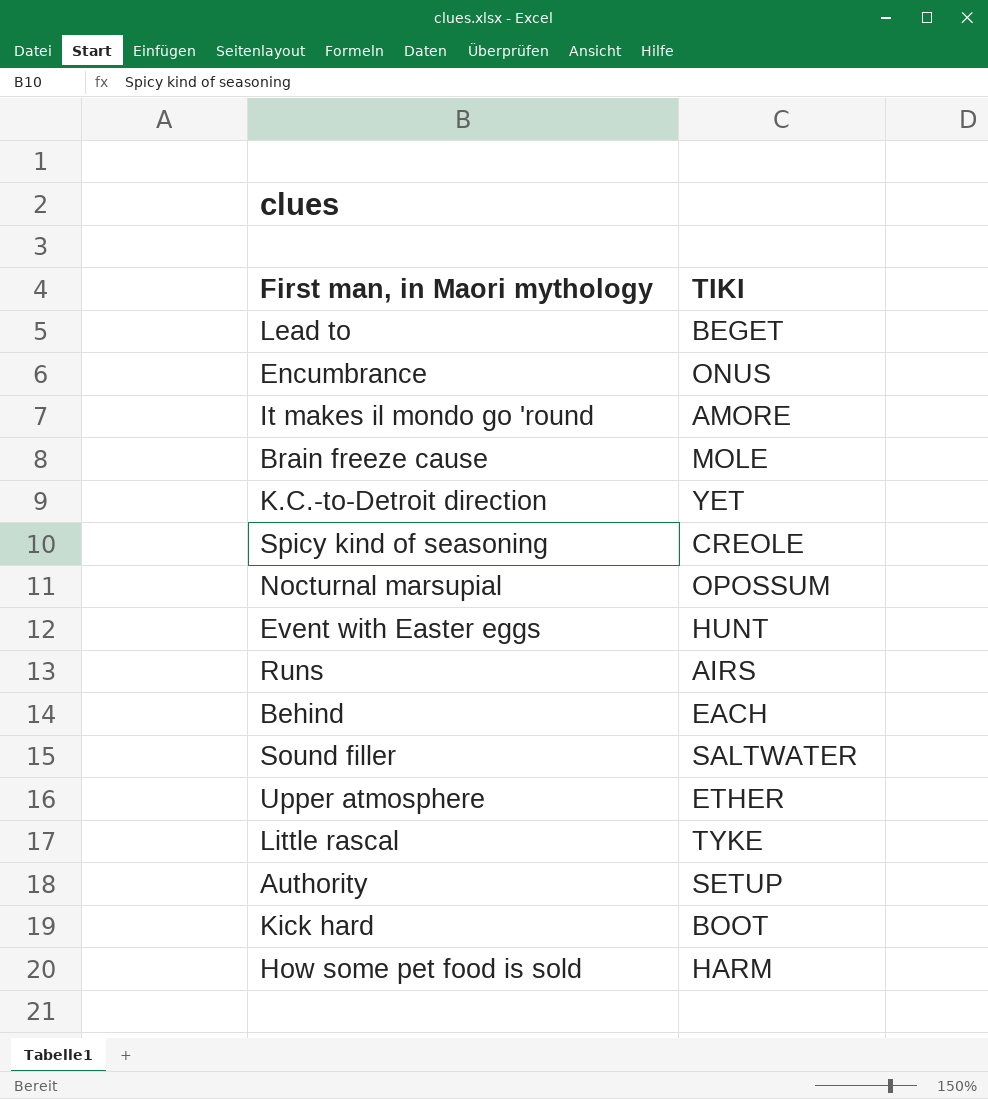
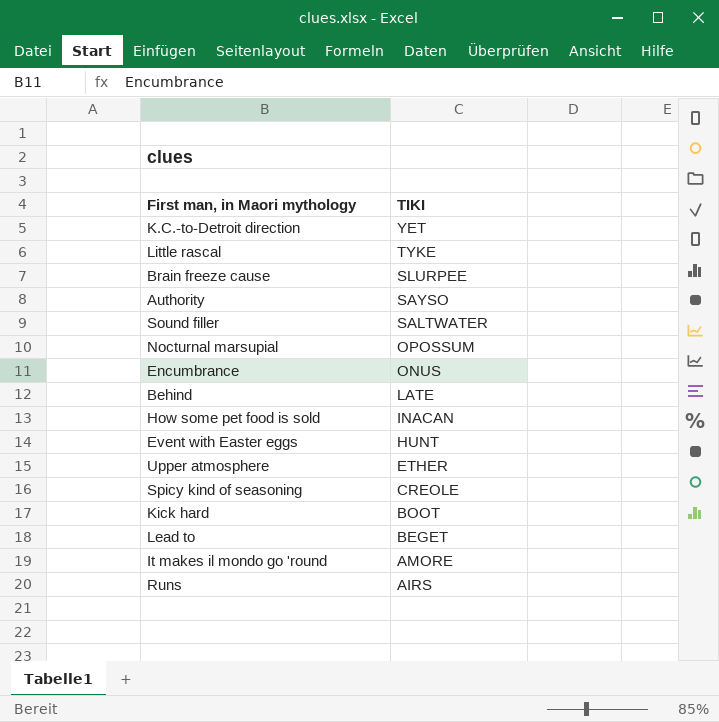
row order: none -> TIKI descending
Brain freeze cause | TIKI: MOLE -> SLURPEE
Authority | TIKI: SETUP -> SAYSO
Behind | TIKI: EACH -> LATE
How some pet food is sold | TIKI: HARM -> INACAN

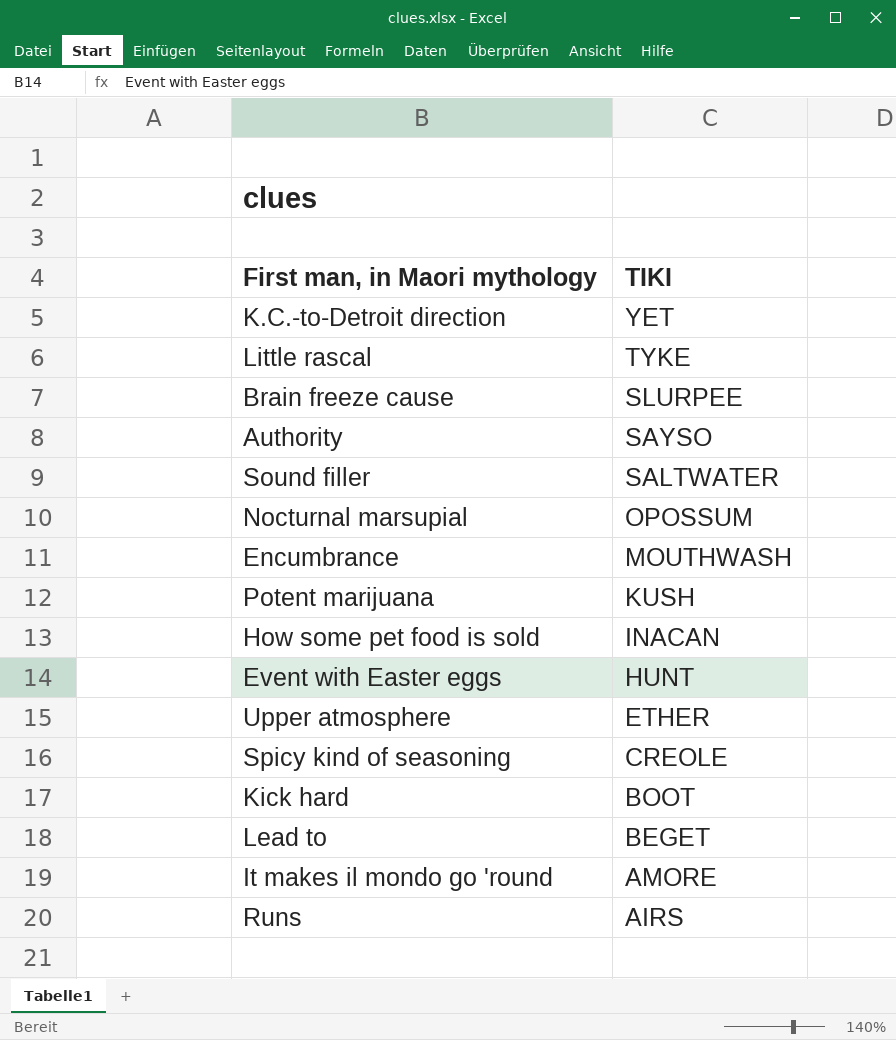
row Behind: LATE -> none
Encumbrance | TIKI: ONUS -> MOUTHWASH
row Potent marijuana: none -> KUSH

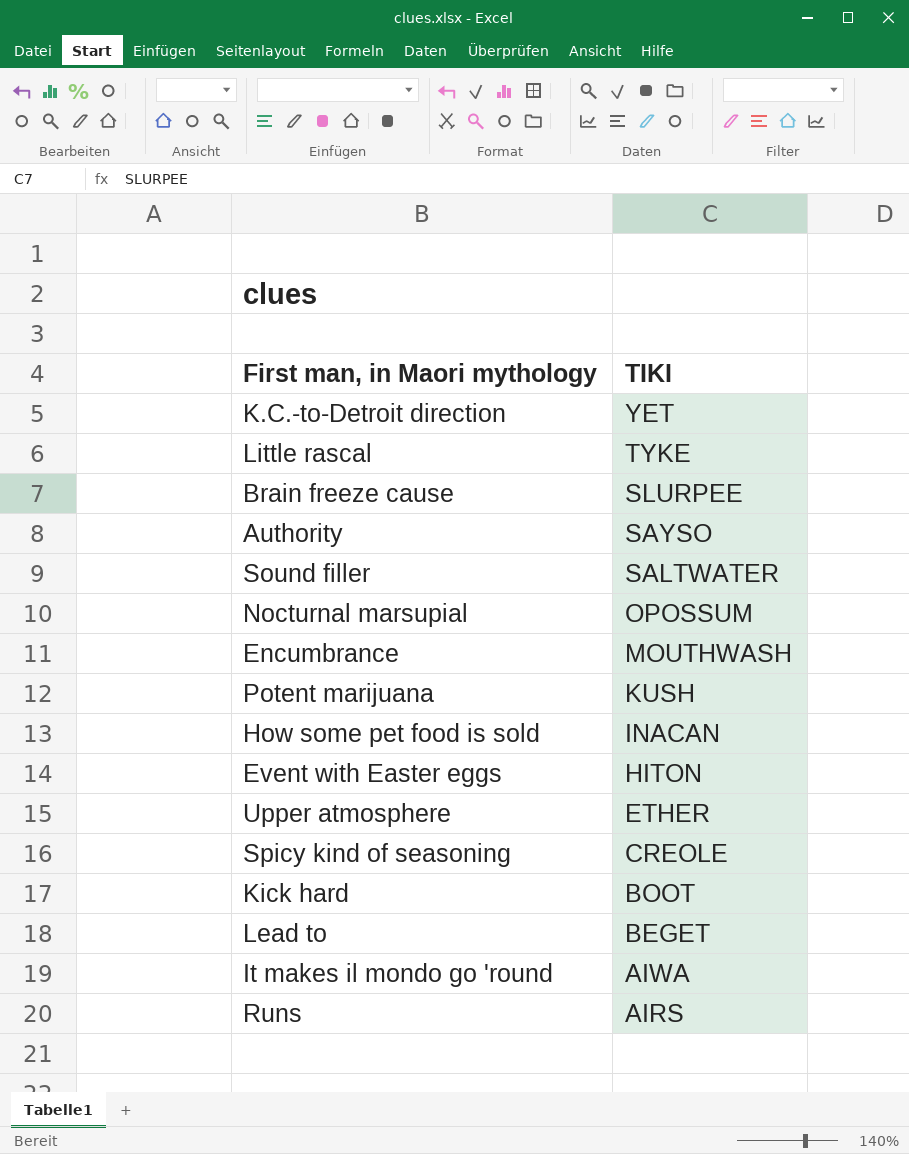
Event with Easter eggs | TIKI: HUNT -> HITON
It makes il mondo go 'round | TIKI: AMORE -> AIWA

